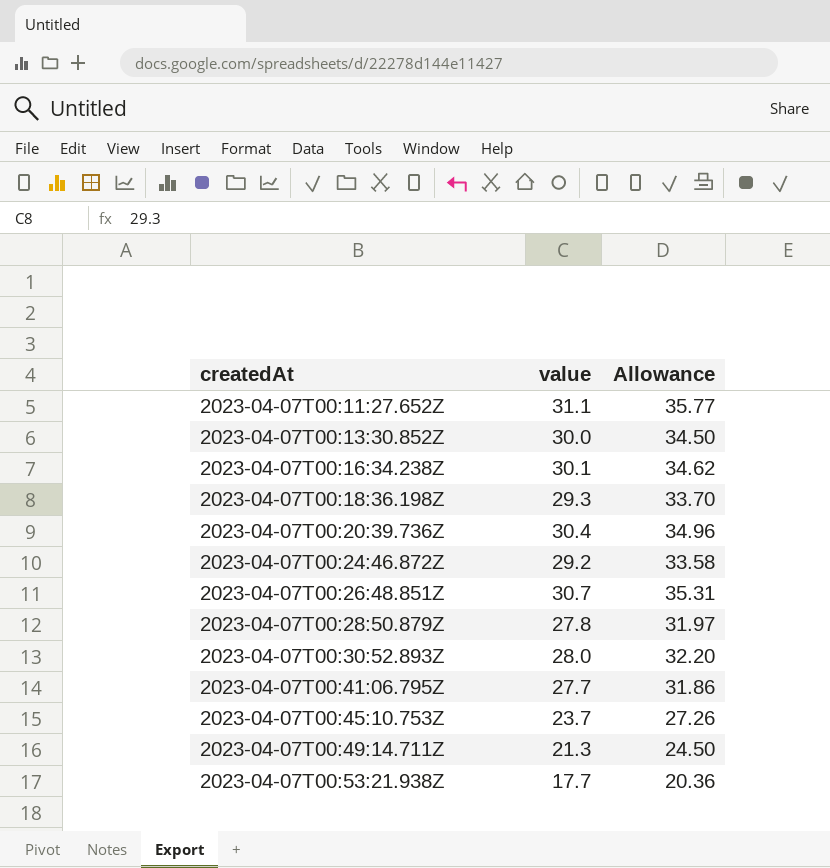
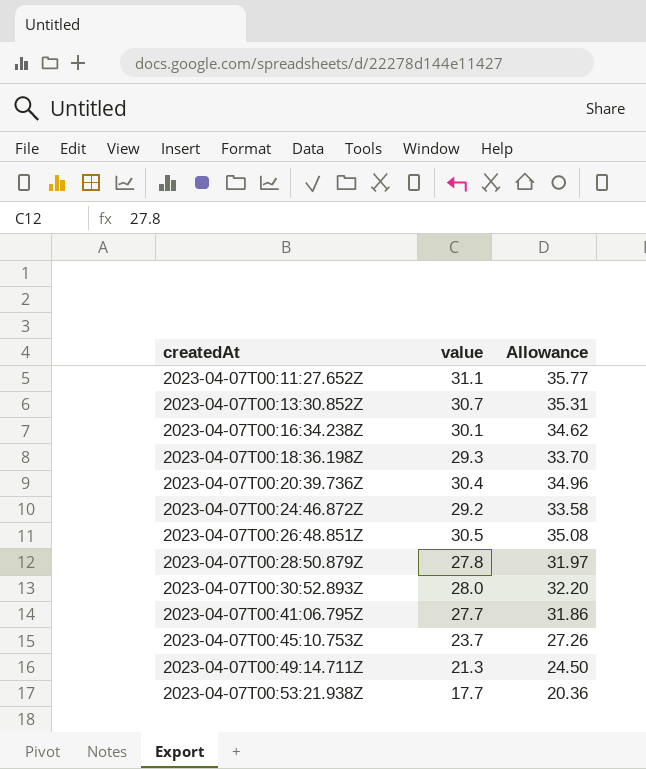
2023-04-07T00:13:30.852Z | value: 30.0 -> 30.7
2023-04-07T00:13:30.852Z | Allowance: 34.50 -> 35.31
2023-04-07T00:26:48.851Z | value: 30.7 -> 30.5
2023-04-07T00:26:48.851Z | Allowance: 35.31 -> 35.08

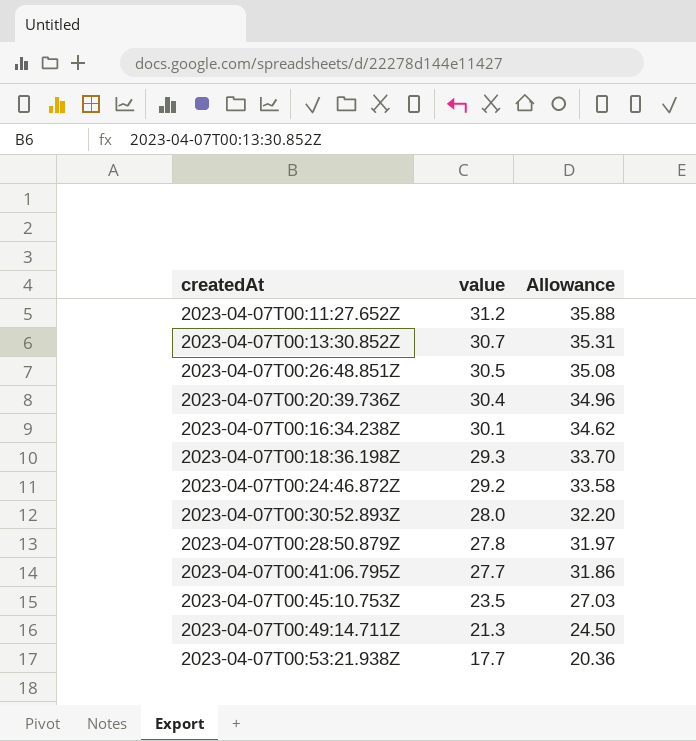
row order: createdAt ascending -> value descending
2023-04-07T00:11:27.652Z | value: 31.1 -> 31.2
2023-04-07T00:11:27.652Z | Allowance: 35.77 -> 35.88
2023-04-07T00:45:10.753Z | value: 23.7 -> 23.5
2023-04-07T00:45:10.753Z | Allowance: 27.26 -> 27.03

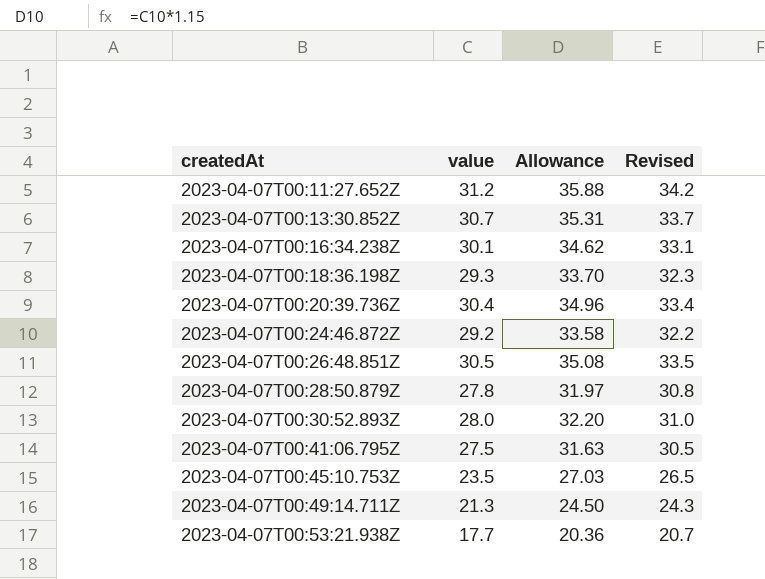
row order: value descending -> createdAt ascending
column Revised | formula: none -> [value] + 3
2023-04-07T00:41:06.795Z | value: 27.7 -> 27.5
2023-04-07T00:41:06.795Z | Allowance: 31.86 -> 31.63

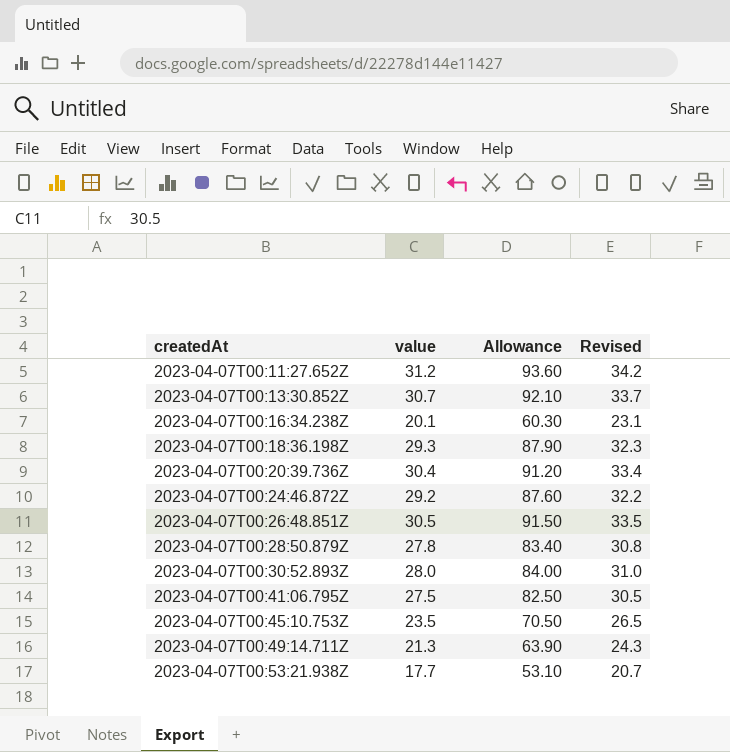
column Allowance | formula: [value] * 1.15 -> [value] * 3
2023-04-07T00:16:34.238Z | value: 30.1 -> 20.1
2023-04-07T00:16:34.238Z | Revised: 33.1 -> 23.1

